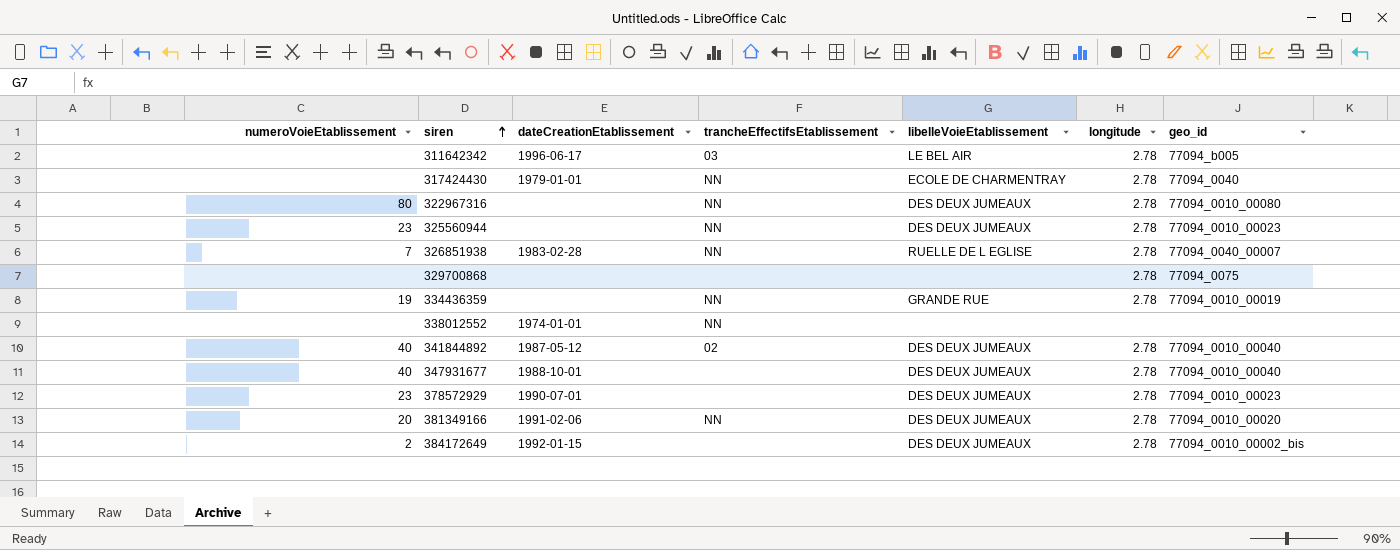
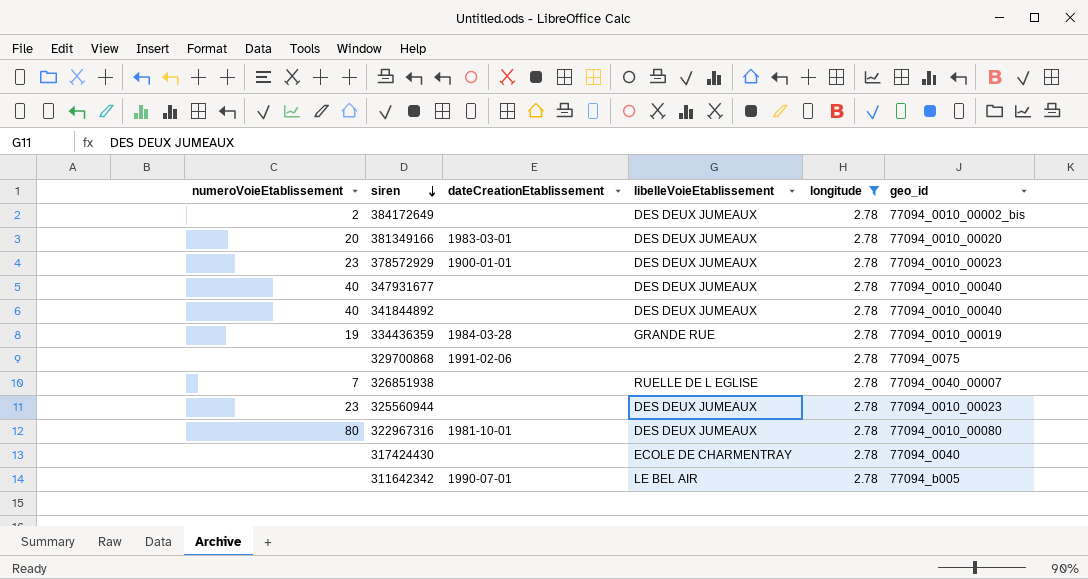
filter: none -> longitude = 2.78
row order: siren ascending -> siren descending
column trancheEffectifsEtablissement | position: 4 -> none
384172649 | dateCreationEtablissement: 1992-01-15 -> none
381349166 | dateCreationEtablissement: 1991-02-06 -> 1983-03-01
378572929 | dateCreationEtablissement: 1990-07-01 -> 1900-01-01
347931677 | dateCreationEtablissement: 1988-10-01 -> none
341844892 | dateCreationEtablissement: 1987-05-12 -> none
334436359 | dateCreationEtablissement: none -> 1984-03-28
329700868 | dateCreationEtablissement: none -> 1991-02-06
326851938 | dateCreationEtablissement: 1983-02-28 -> none
322967316 | dateCreationEtablissement: none -> 1981-10-01
317424430 | dateCreationEtablissement: 1979-01-01 -> none
311642342 | dateCreationEtablissement: 1996-06-17 -> 1990-07-01

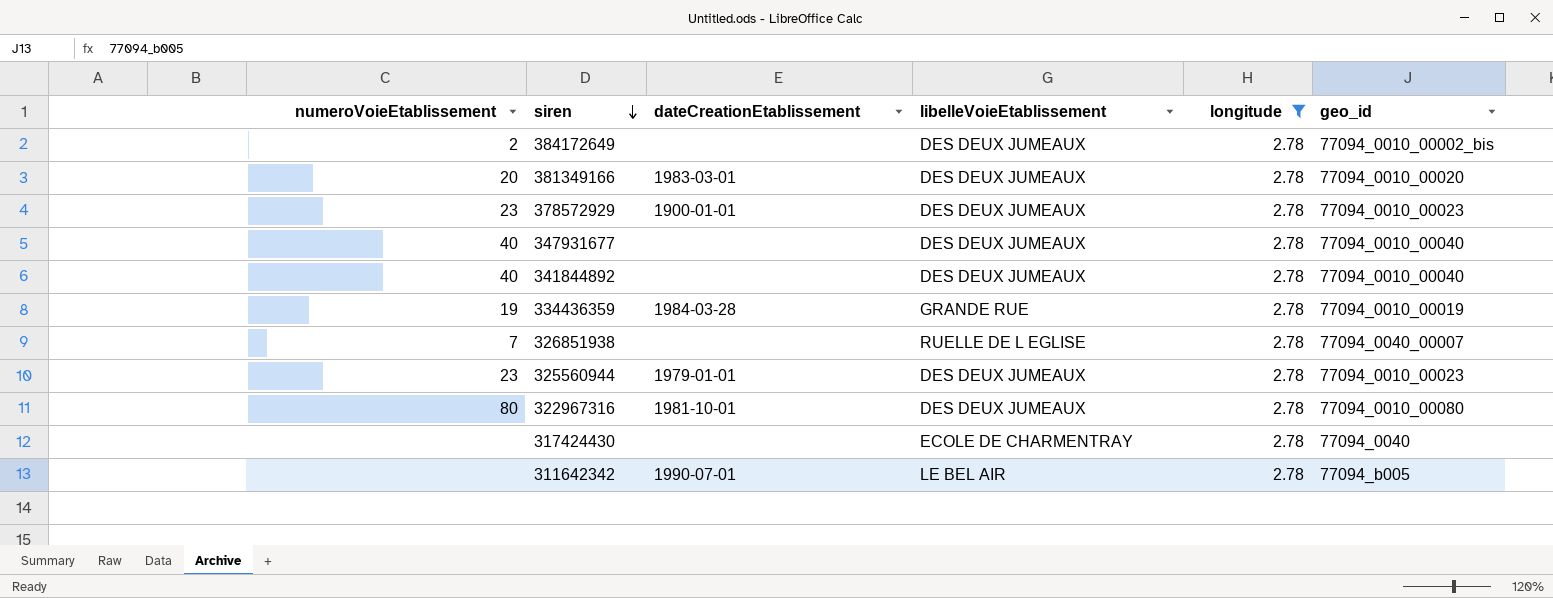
row 329700868: none | 1991-02-06 | none | 2.78 | 77094_0075 -> none
325560944 | dateCreationEtablissement: none -> 1979-01-01

